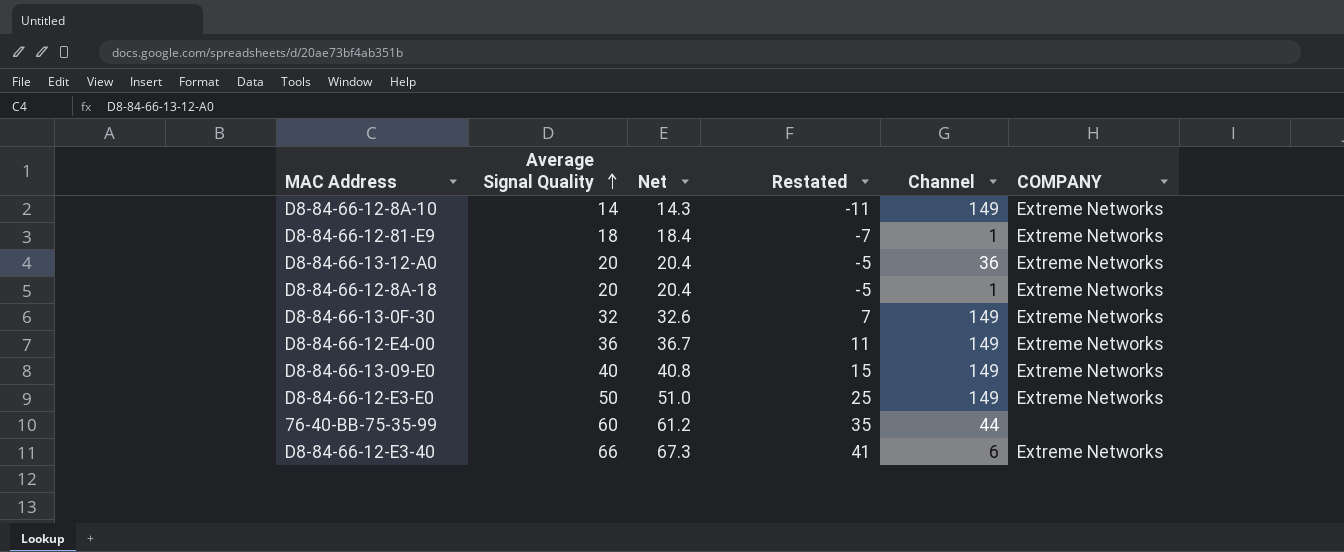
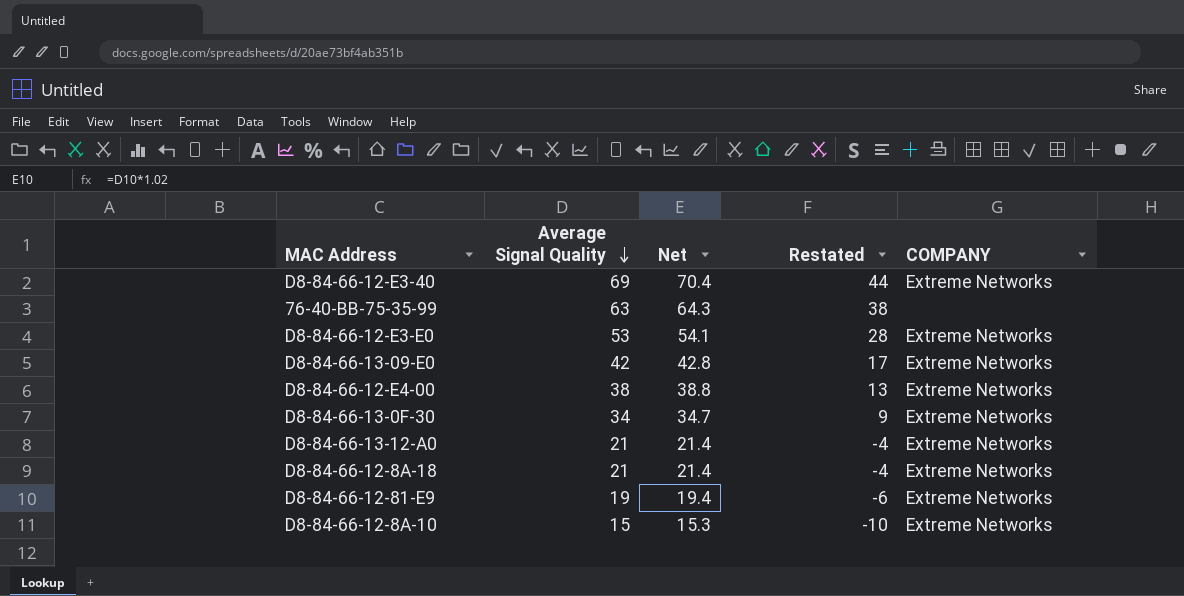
row order: Average Signal Quality ascending -> Average Signal Quality descending
column Channel | position: 5 -> none
D8-84-66-12-E3-40 | Average Signal Quality: 66 -> 69
D8-84-66-12-E3-40 | Net: 67.3 -> 70.4
D8-84-66-12-E3-40 | Restated: 41 -> 44
76-40-BB-75-35-99 | Average Signal Quality: 60 -> 63
76-40-BB-75-35-99 | Net: 61.2 -> 64.3
76-40-BB-75-35-99 | Restated: 35 -> 38
D8-84-66-12-E3-E0 | Average Signal Quality: 50 -> 53
D8-84-66-12-E3-E0 | Net: 51.0 -> 54.1
D8-84-66-12-E3-E0 | Restated: 25 -> 28
D8-84-66-13-09-E0 | Average Signal Quality: 40 -> 42
D8-84-66-13-09-E0 | Net: 40.8 -> 42.8
D8-84-66-13-09-E0 | Restated: 15 -> 17
D8-84-66-12-E4-00 | Average Signal Quality: 36 -> 38
D8-84-66-12-E4-00 | Net: 36.7 -> 38.8
D8-84-66-12-E4-00 | Restated: 11 -> 13
D8-84-66-13-0F-30 | Average Signal Quality: 32 -> 34
D8-84-66-13-0F-30 | Net: 32.6 -> 34.7
D8-84-66-13-0F-30 | Restated: 7 -> 9
D8-84-66-13-12-A0 | Average Signal Quality: 20 -> 21
D8-84-66-13-12-A0 | Net: 20.4 -> 21.4
D8-84-66-13-12-A0 | Restated: -5 -> -4
D8-84-66-12-8A-18 | Average Signal Quality: 20 -> 21
D8-84-66-12-8A-18 | Net: 20.4 -> 21.4
D8-84-66-12-8A-18 | Restated: -5 -> -4
D8-84-66-12-81-E9 | Average Signal Quality: 18 -> 19
D8-84-66-12-81-E9 | Net: 18.4 -> 19.4
D8-84-66-12-81-E9 | Restated: -7 -> -6
D8-84-66-12-8A-10 | Average Signal Quality: 14 -> 15
D8-84-66-12-8A-10 | Net: 14.3 -> 15.3
D8-84-66-12-8A-10 | Restated: -11 -> -10

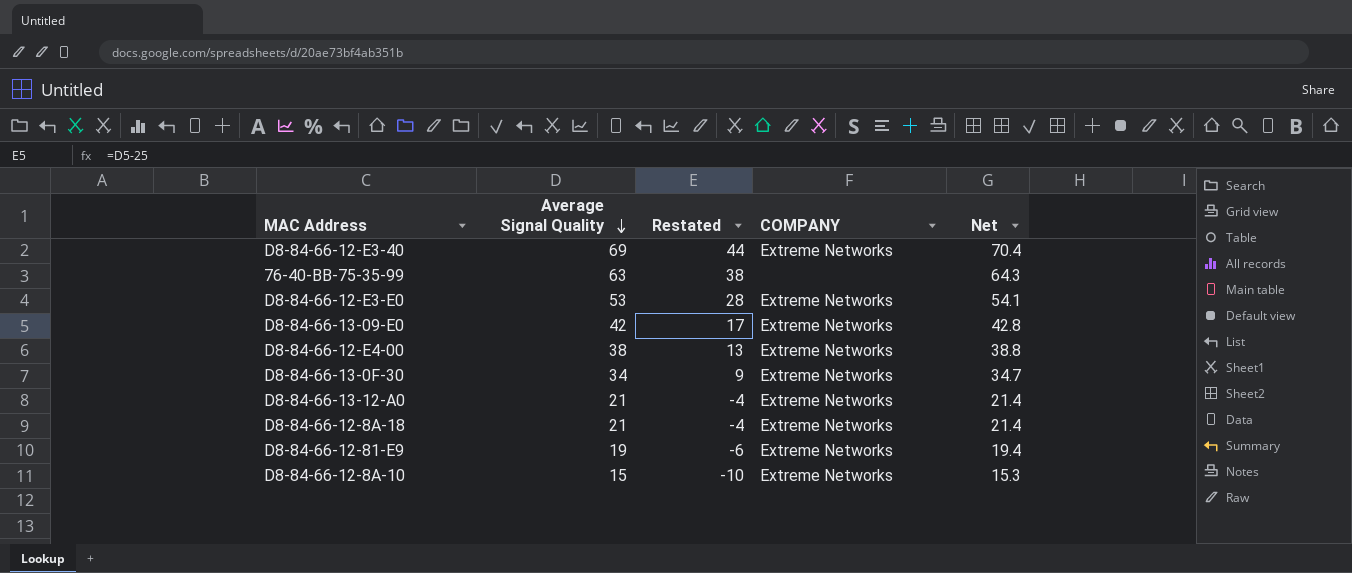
column Net | position: 3 -> 5

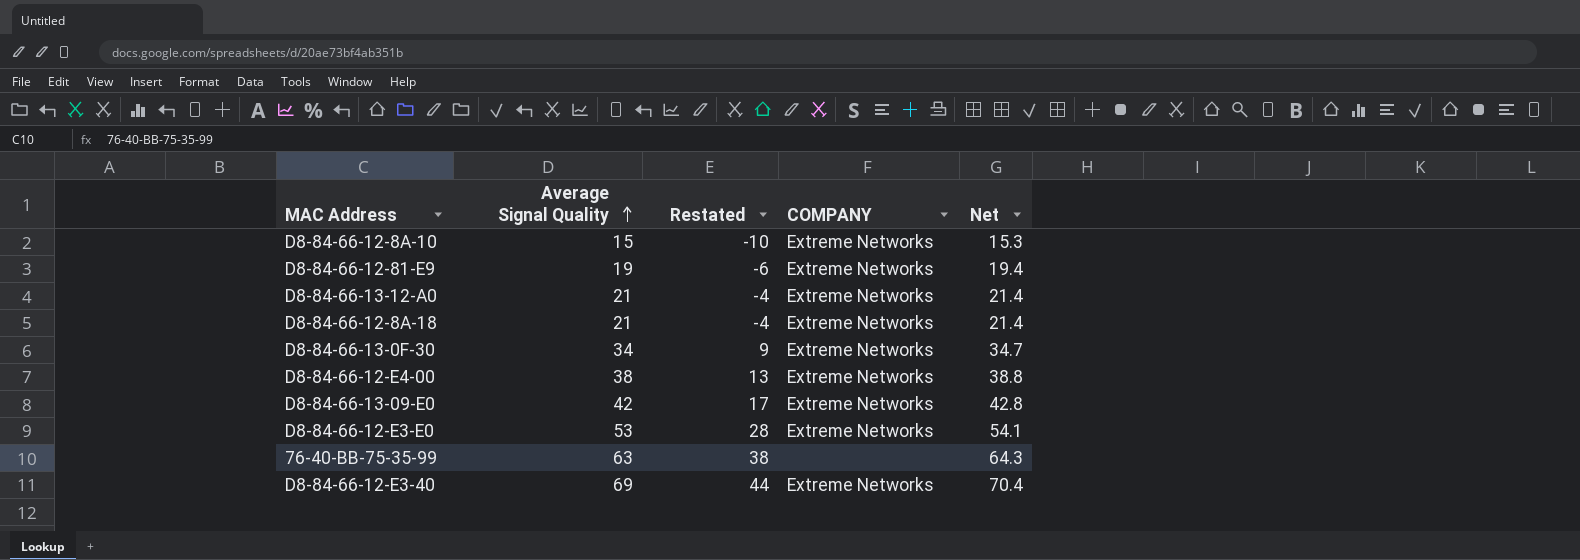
row order: Average Signal Quality descending -> Average Signal Quality ascending

